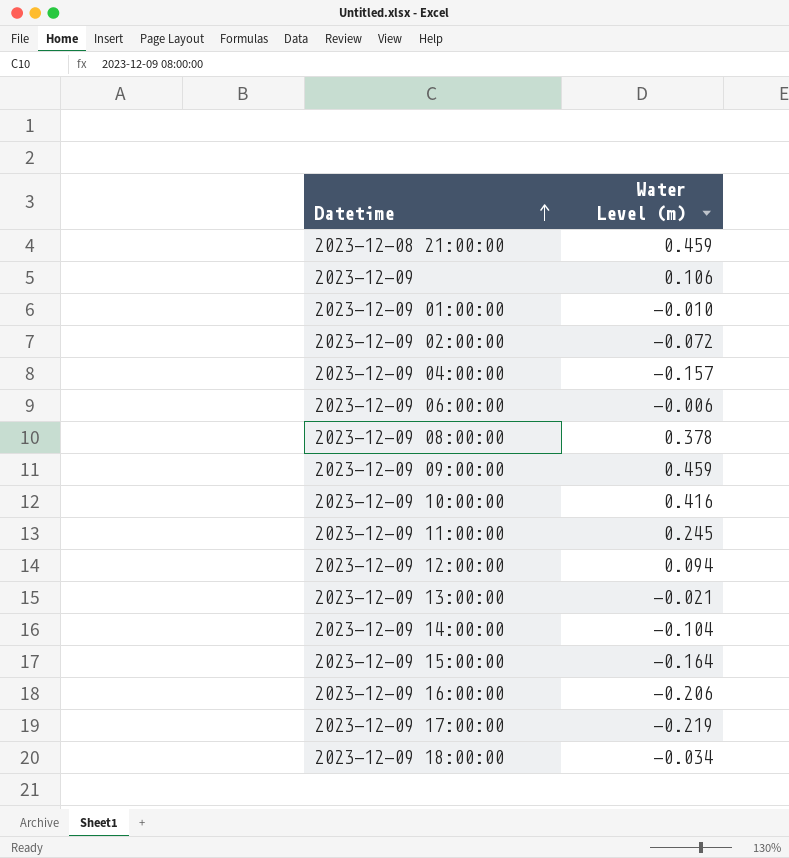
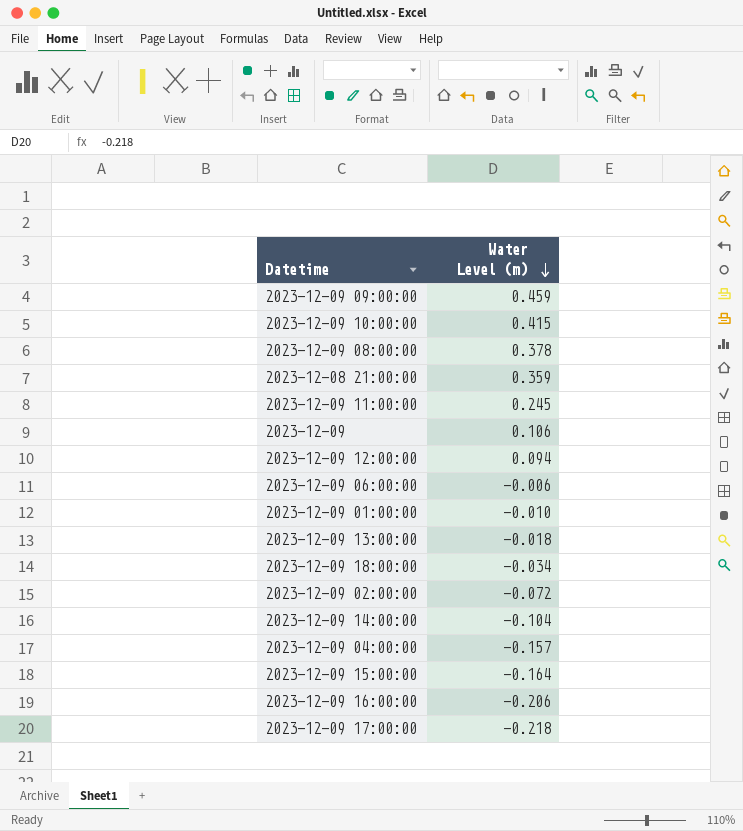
row order: Datetime ascending -> Water Level (m) descending
2023-12-09 10:00:00 | Water Level (m): 0.416 -> 0.415
2023-12-08 21:00:00 | Water Level (m): 0.459 -> 0.359
2023-12-09 13:00:00 | Water Level (m): -0.021 -> -0.018
2023-12-09 17:00:00 | Water Level (m): -0.219 -> -0.218

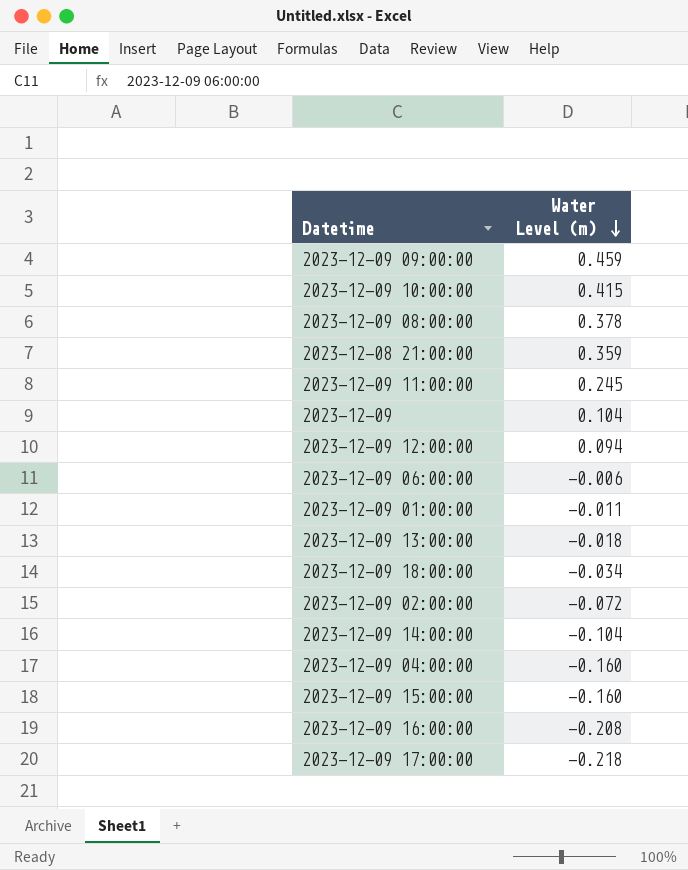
2023-12-09 | Water Level (m): 0.106 -> 0.104
2023-12-09 01:00:00 | Water Level (m): -0.010 -> -0.011
2023-12-09 04:00:00 | Water Level (m): -0.157 -> -0.160
2023-12-09 15:00:00 | Water Level (m): -0.164 -> -0.160
2023-12-09 16:00:00 | Water Level (m): -0.206 -> -0.208

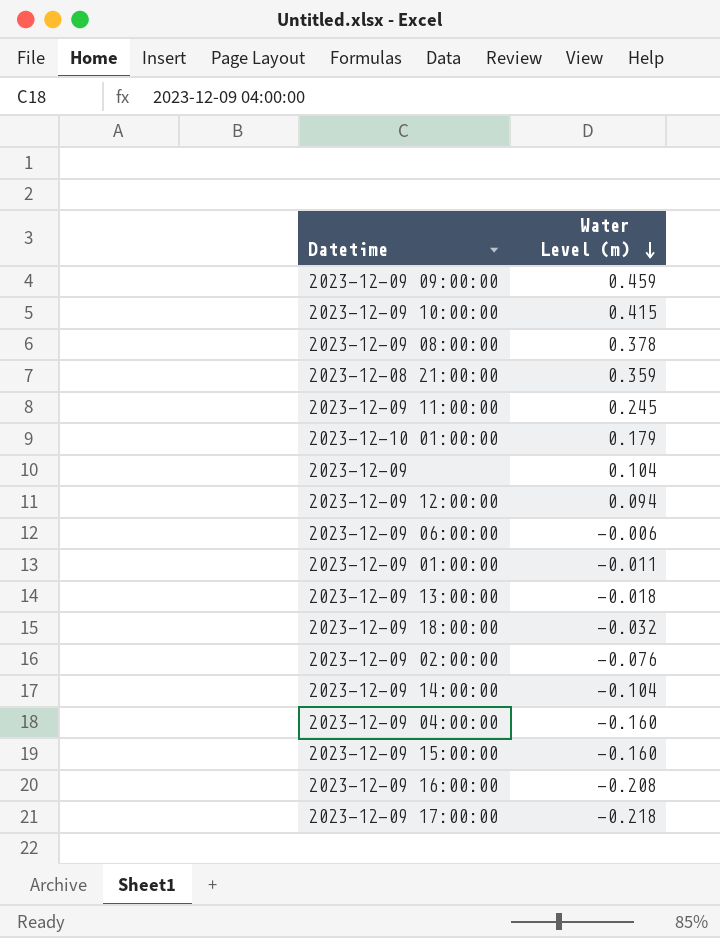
row 2023-12-10 01:00:00: none -> 0.179
2023-12-09 18:00:00 | Water Level (m): -0.034 -> -0.032
2023-12-09 02:00:00 | Water Level (m): -0.072 -> -0.076

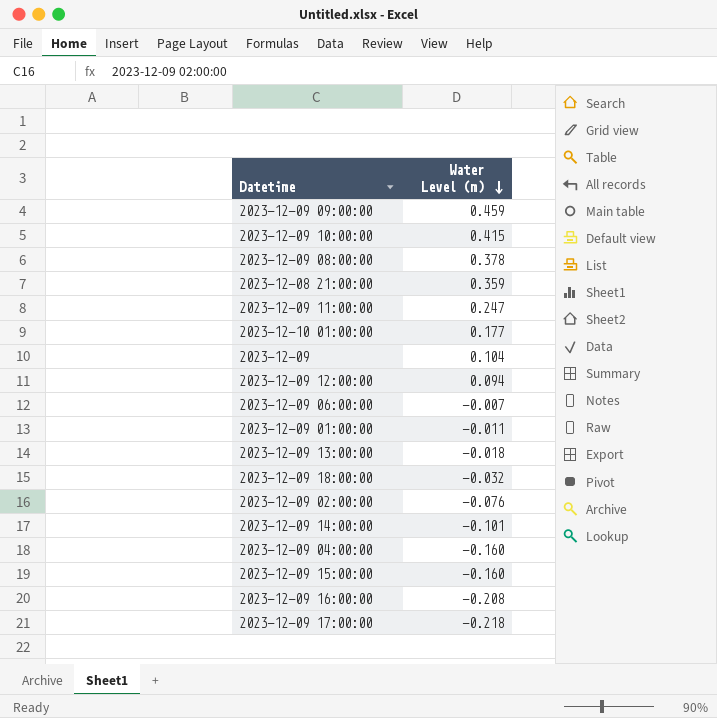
2023-12-09 11:00:00 | Water Level (m): 0.245 -> 0.247
2023-12-10 01:00:00 | Water Level (m): 0.179 -> 0.177
2023-12-09 06:00:00 | Water Level (m): -0.006 -> -0.007
2023-12-09 14:00:00 | Water Level (m): -0.104 -> -0.101

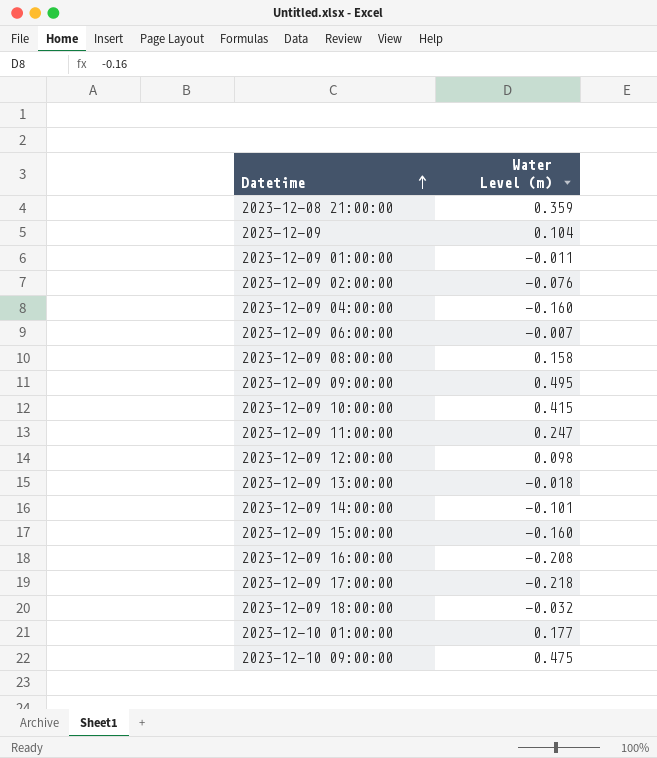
row order: Water Level (m) descending -> Datetime ascending
2023-12-09 08:00:00 | Water Level (m): 0.378 -> 0.158
2023-12-09 09:00:00 | Water Level (m): 0.459 -> 0.495
2023-12-09 12:00:00 | Water Level (m): 0.094 -> 0.098
row 2023-12-10 09:00:00: none -> 0.475

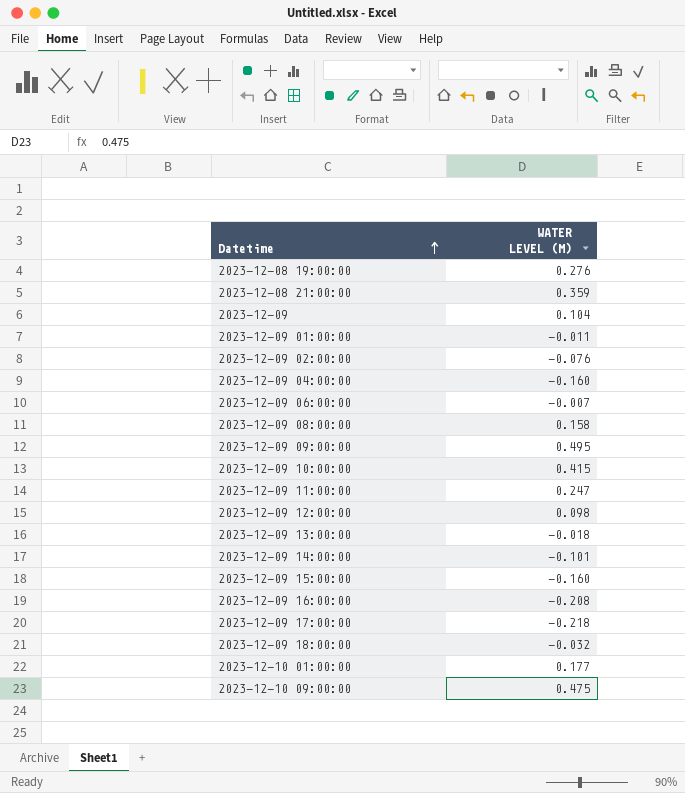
column name: Water Level (m) -> WATER LEVEL (M)
row 2023-12-08 19:00:00: none -> 0.276

